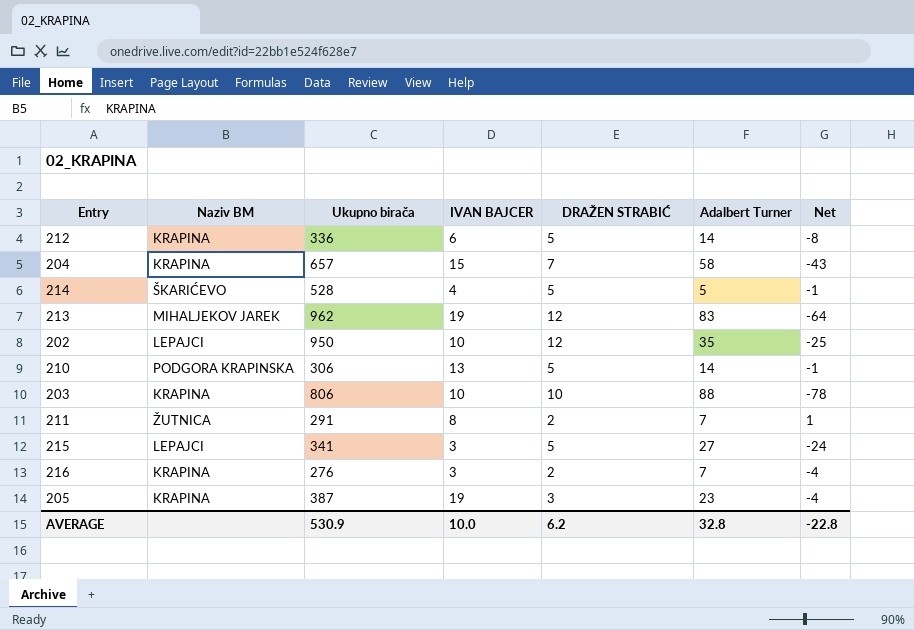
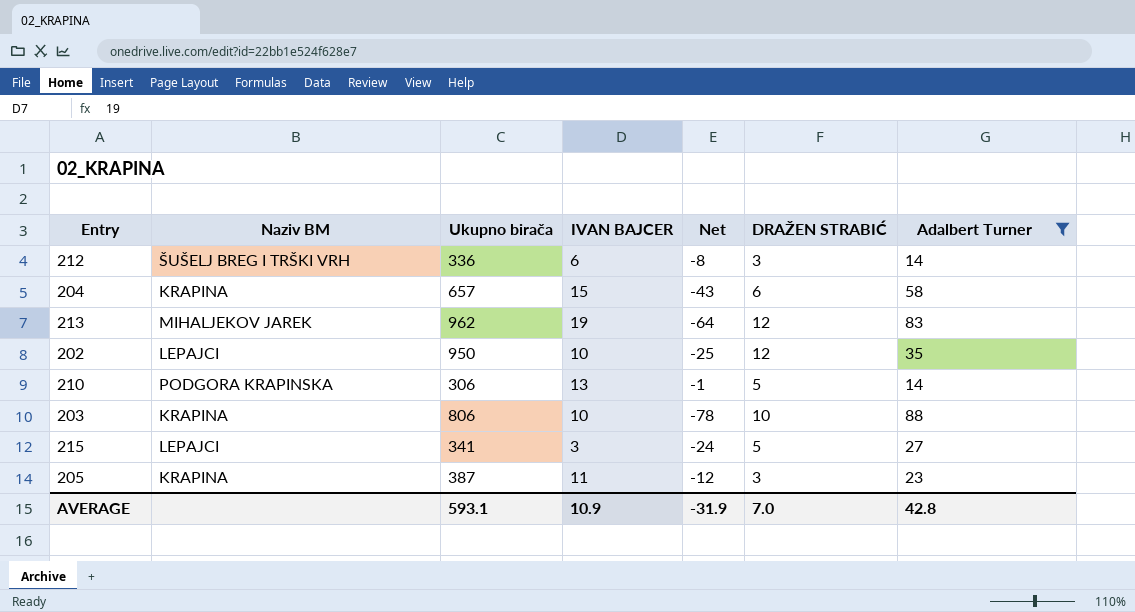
filter: none -> Adalbert Turner >= 14
column Net | position: 7 -> 5
212 | Naziv BM: KRAPINA -> ŠUŠELJ BREG I TRŠKI VRH
212 | DRAŽEN STRABIĆ: 5 -> 3
204 | DRAŽEN STRABIĆ: 7 -> 6
205 | IVAN BAJCER: 19 -> 11
205 | Net: -4 -> -12
AVERAGE | Ukupno birača: 530.9 -> 593.1
AVERAGE | IVAN BAJCER: 10.0 -> 10.9
AVERAGE | Net: -22.8 -> -31.9
AVERAGE | DRAŽEN STRABIĆ: 6.2 -> 7.0
AVERAGE | Adalbert Turner: 32.8 -> 42.8

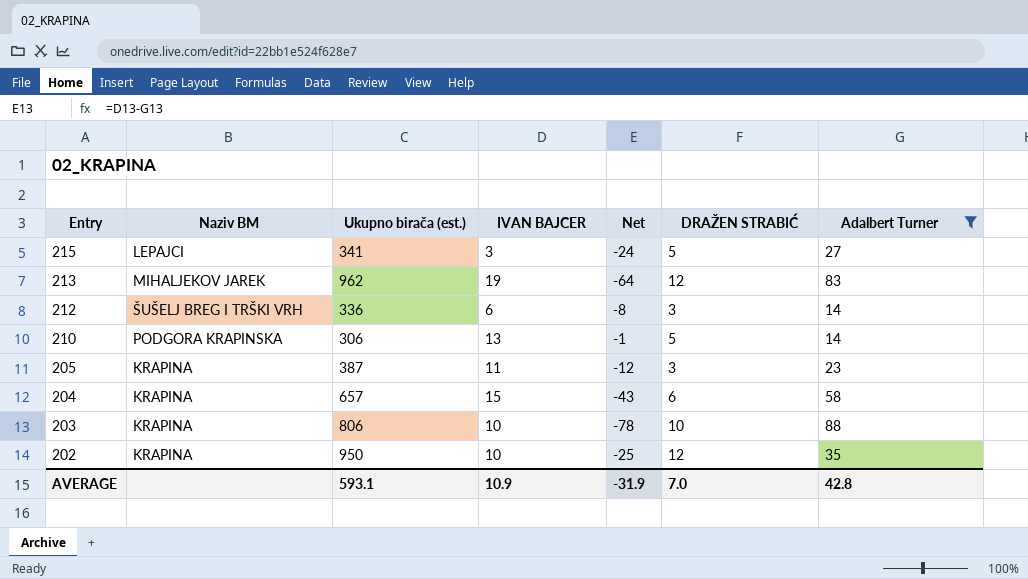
row order: none -> Entry descending
column name: Ukupno birača -> Ukupno birača (est.)
202 | Naziv BM: LEPAJCI -> KRAPINA

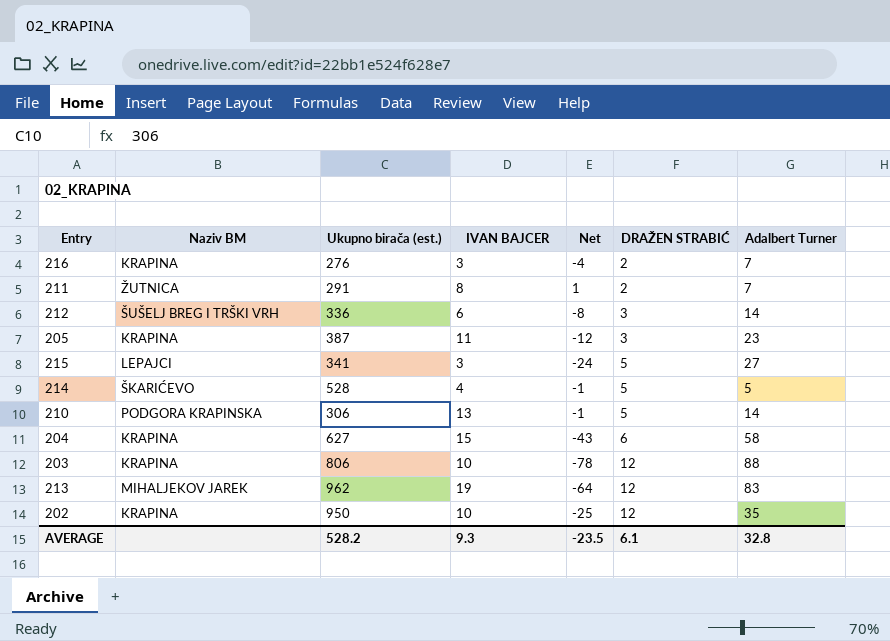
filter: Adalbert Turner >= 14 -> none
row order: Entry descending -> DRAŽEN STRABIĆ ascending
204 | Ukupno birača (est.): 657 -> 627
203 | DRAŽEN STRABIĆ: 10 -> 12
AVERAGE | Ukupno birača (est.): 593.1 -> 528.2
AVERAGE | IVAN BAJCER: 10.9 -> 9.3
AVERAGE | Net: -31.9 -> -23.5
AVERAGE | DRAŽEN STRABIĆ: 7.0 -> 6.1
AVERAGE | Adalbert Turner: 42.8 -> 32.8

